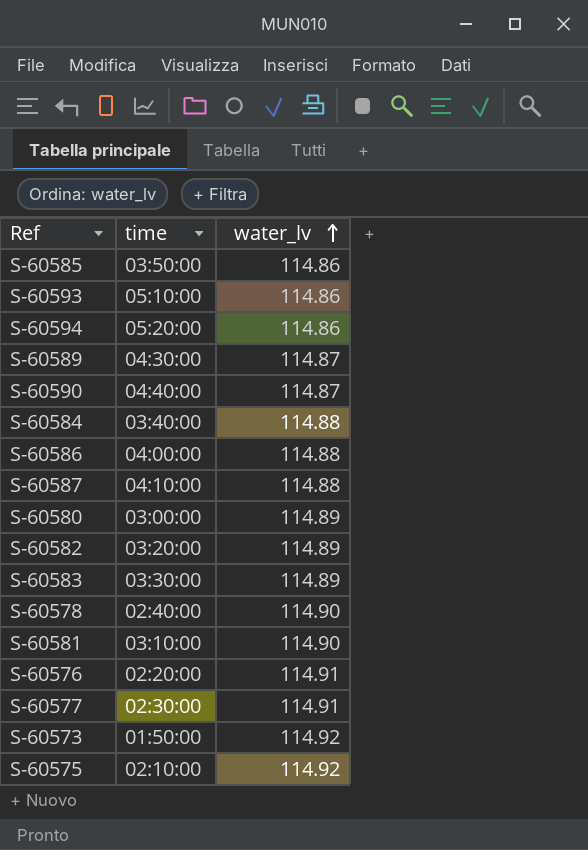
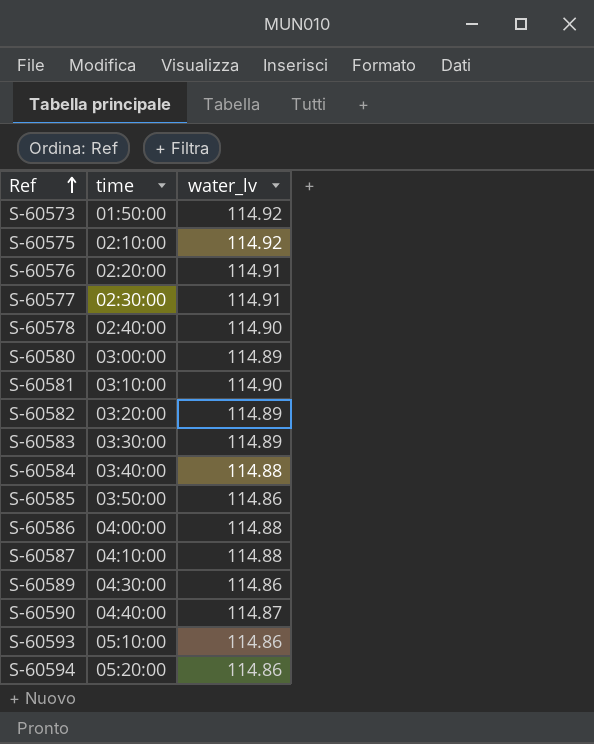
row order: water_lv ascending -> Ref ascending
S-60589 | water_lv: 114.87 -> 114.86

